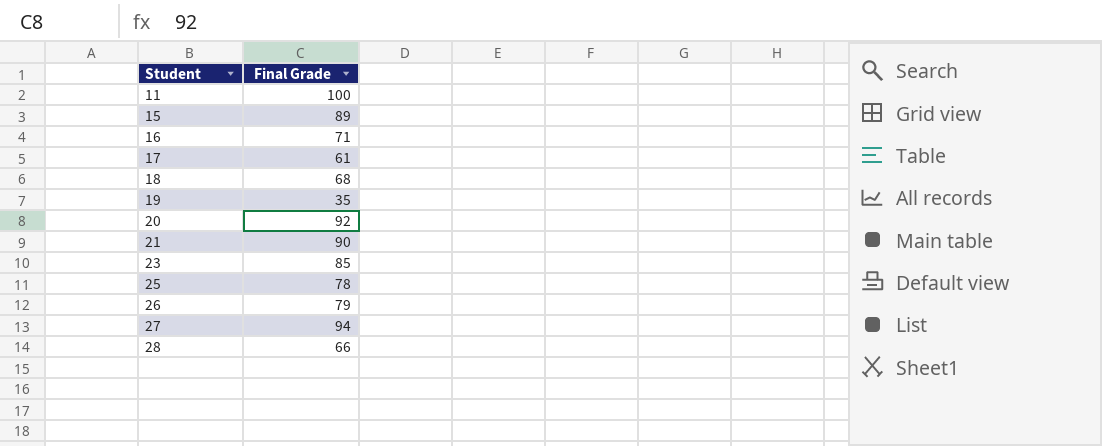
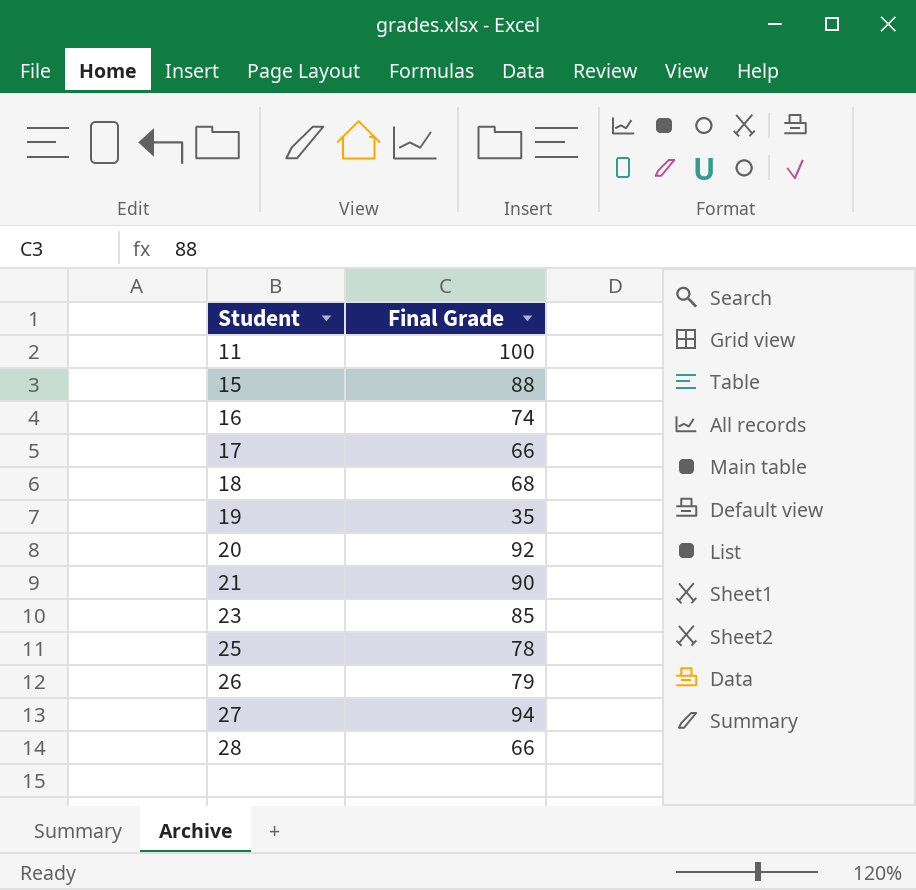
15 | Final Grade: 89 -> 88
16 | Final Grade: 71 -> 74
17 | Final Grade: 61 -> 66

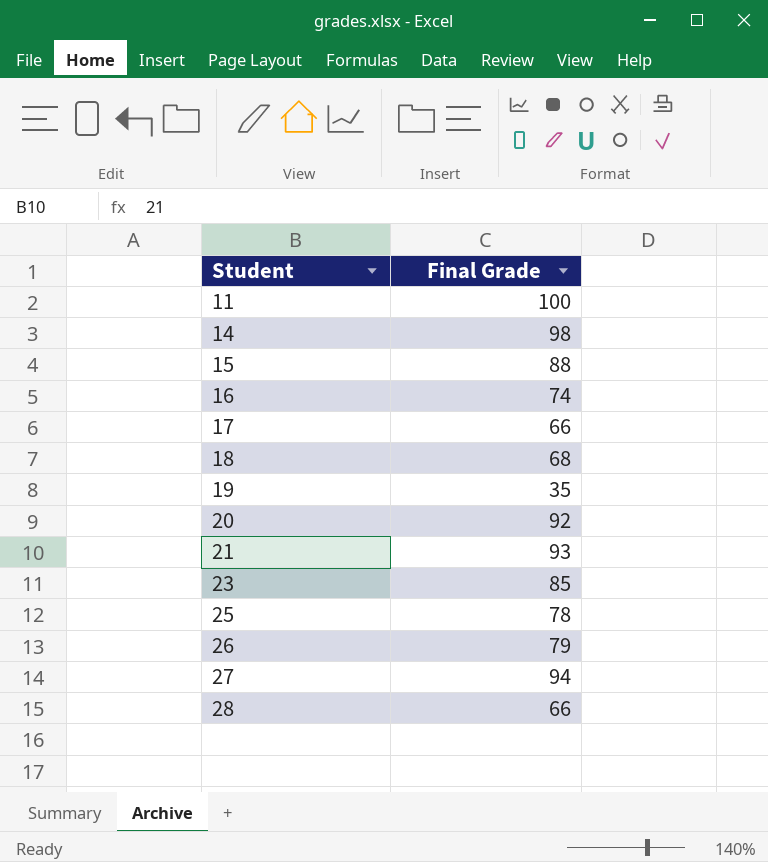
row 14: none -> 98
21 | Final Grade: 90 -> 93

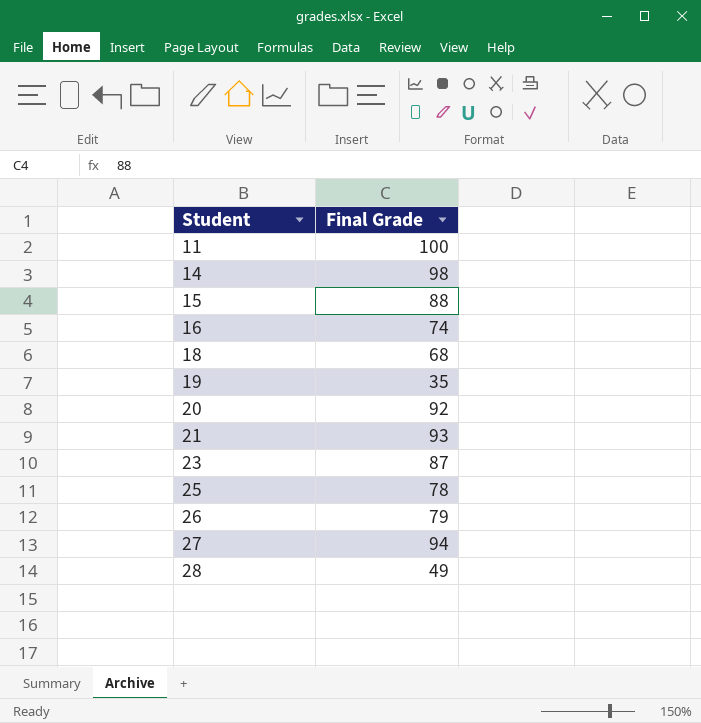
row 17: 66 -> none
23 | Final Grade: 85 -> 87
28 | Final Grade: 66 -> 49

